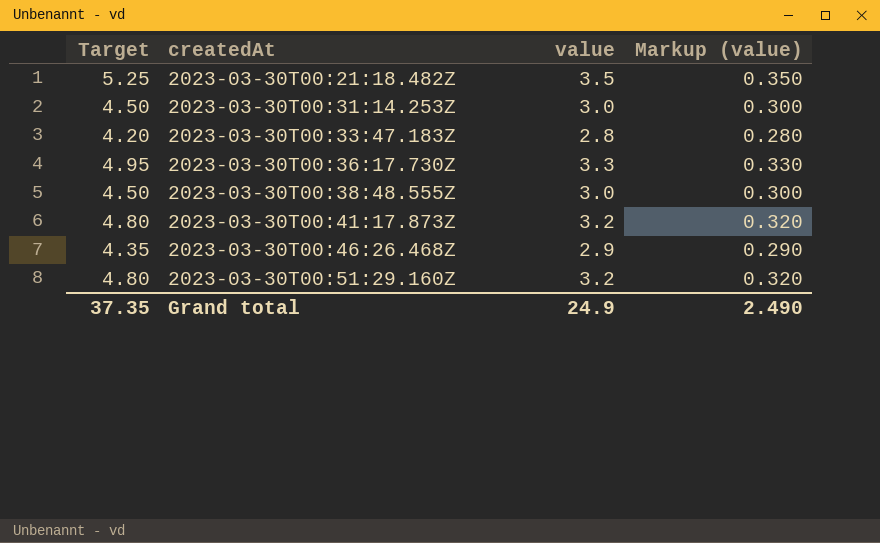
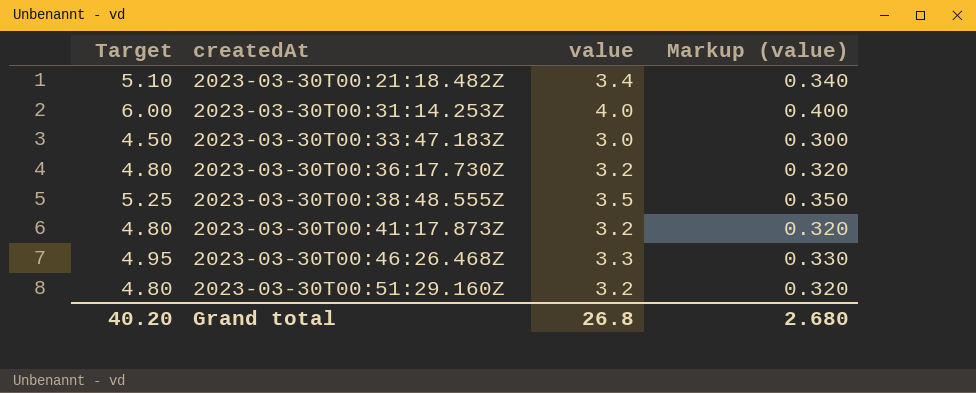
2023-03-30T00:21:18.482Z | Target: 5.25 -> 5.10
2023-03-30T00:21:18.482Z | value: 3.5 -> 3.4
2023-03-30T00:21:18.482Z | Markup (value): 0.350 -> 0.340
2023-03-30T00:31:14.253Z | Target: 4.50 -> 6.00
2023-03-30T00:31:14.253Z | value: 3.0 -> 4.0
2023-03-30T00:31:14.253Z | Markup (value): 0.300 -> 0.400
2023-03-30T00:33:47.183Z | Target: 4.20 -> 4.50
2023-03-30T00:33:47.183Z | value: 2.8 -> 3.0
2023-03-30T00:33:47.183Z | Markup (value): 0.280 -> 0.300
2023-03-30T00:36:17.730Z | Target: 4.95 -> 4.80
2023-03-30T00:36:17.730Z | value: 3.3 -> 3.2
2023-03-30T00:36:17.730Z | Markup (value): 0.330 -> 0.320
2023-03-30T00:38:48.555Z | Target: 4.50 -> 5.25
2023-03-30T00:38:48.555Z | value: 3.0 -> 3.5
2023-03-30T00:38:48.555Z | Markup (value): 0.300 -> 0.350
2023-03-30T00:46:26.468Z | Target: 4.35 -> 4.95
2023-03-30T00:46:26.468Z | value: 2.9 -> 3.3
2023-03-30T00:46:26.468Z | Markup (value): 0.290 -> 0.330
Grand total | Target: 37.35 -> 40.20
Grand total | value: 24.9 -> 26.8
Grand total | Markup (value): 2.490 -> 2.680

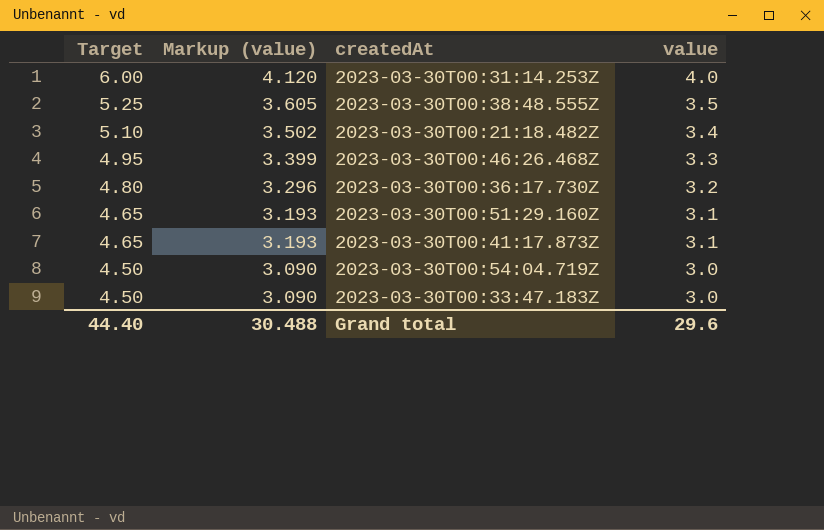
row order: createdAt ascending -> Target descending
column Markup (value) | formula: [value] * 0.1 -> [value] * 1.03
column Markup (value) | position: 4 -> 2
2023-03-30T00:51:29.160Z | Target: 4.80 -> 4.65
2023-03-30T00:51:29.160Z | value: 3.2 -> 3.1
2023-03-30T00:41:17.873Z | Target: 4.80 -> 4.65
2023-03-30T00:41:17.873Z | value: 3.2 -> 3.1
row 2023-03-30T00:54:04.719Z: none -> 4.50 | 3.090 | 3.0
Grand total | Target: 40.20 -> 44.40
Grand total | Markup (value): 2.680 -> 30.488
Grand total | value: 26.8 -> 29.6

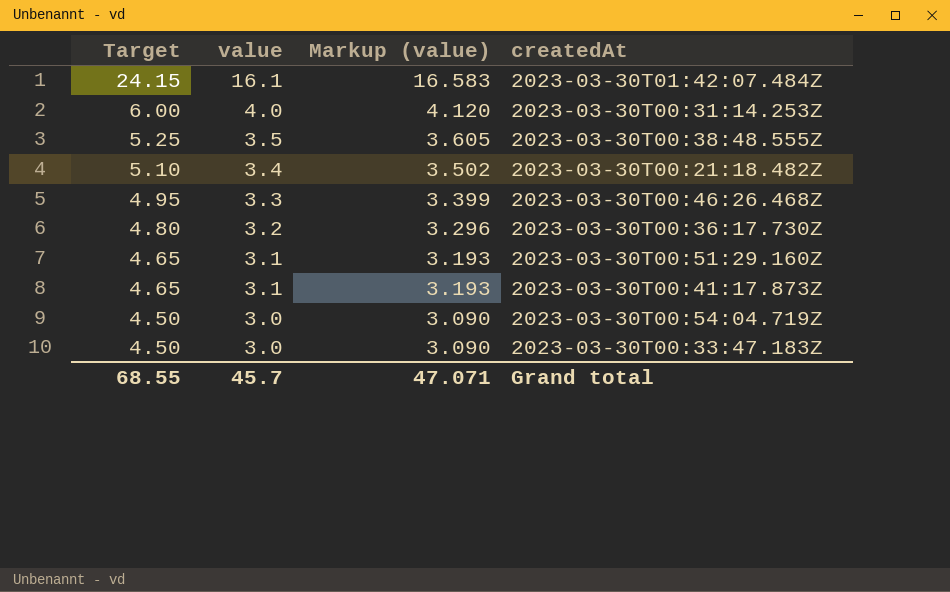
column value | position: 4 -> 2
row 2023-03-30T01:42:07.484Z: none -> 24.15 | 16.1 | 16.583
Grand total | Target: 44.40 -> 68.55
Grand total | value: 29.6 -> 45.7
Grand total | Markup (value): 30.488 -> 47.071

